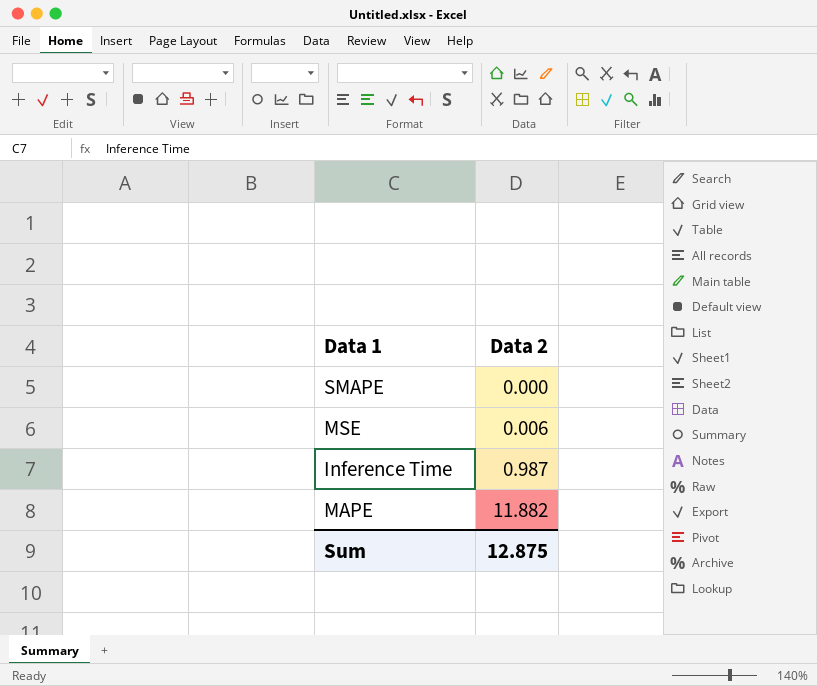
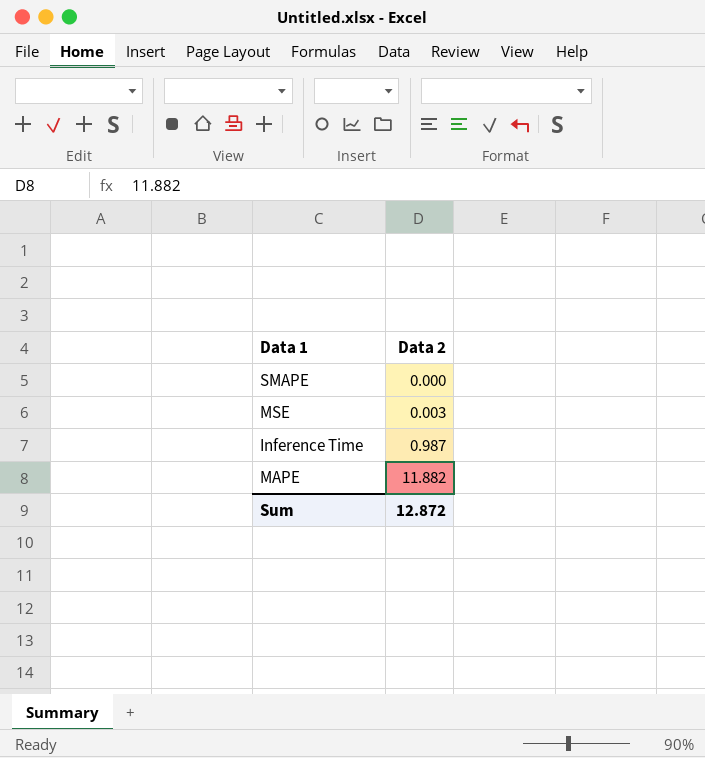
MSE | Data 2: 0.006 -> 0.003
Sum | Data 2: 12.875 -> 12.872

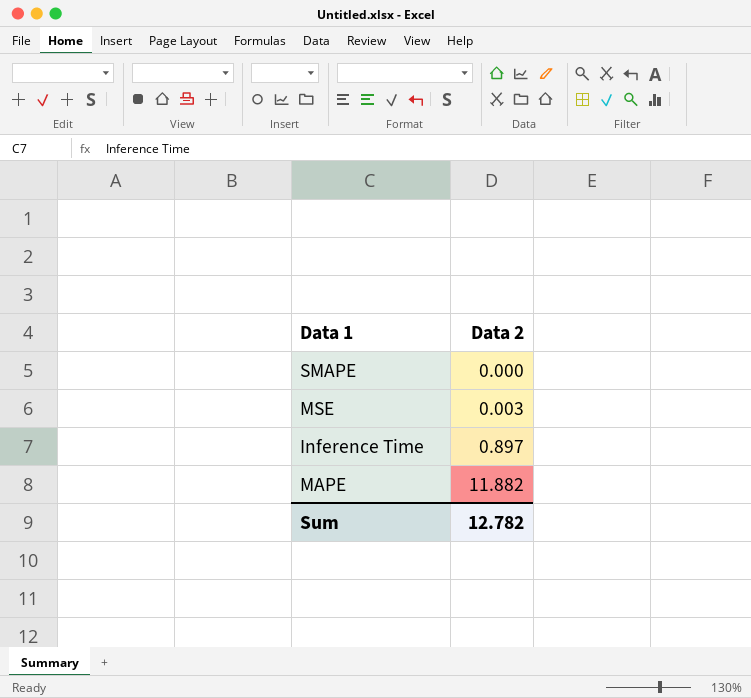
Inference Time | Data 2: 0.987 -> 0.897
Sum | Data 2: 12.872 -> 12.782

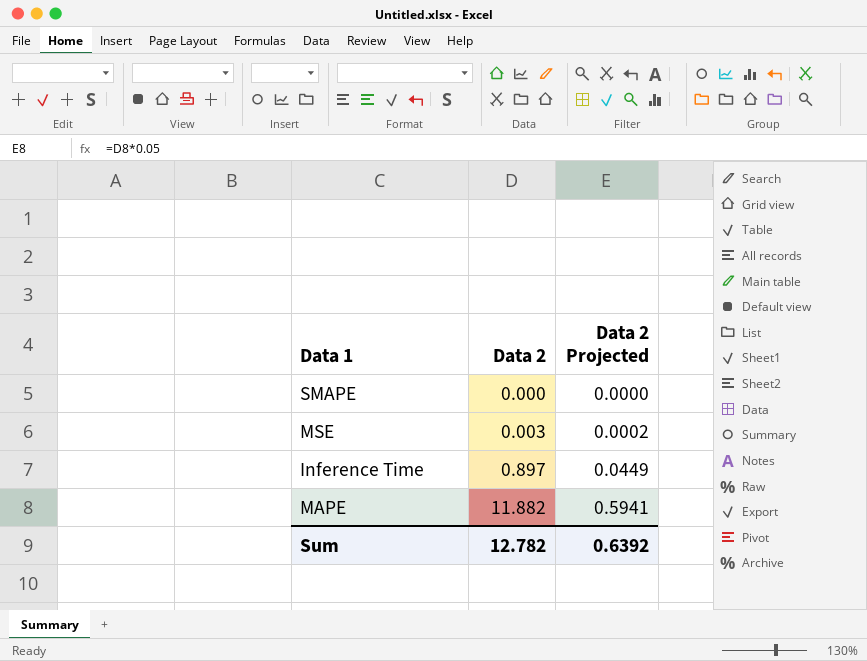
column Data 2 Projected | formula: none -> [Data 2] * 0.05

